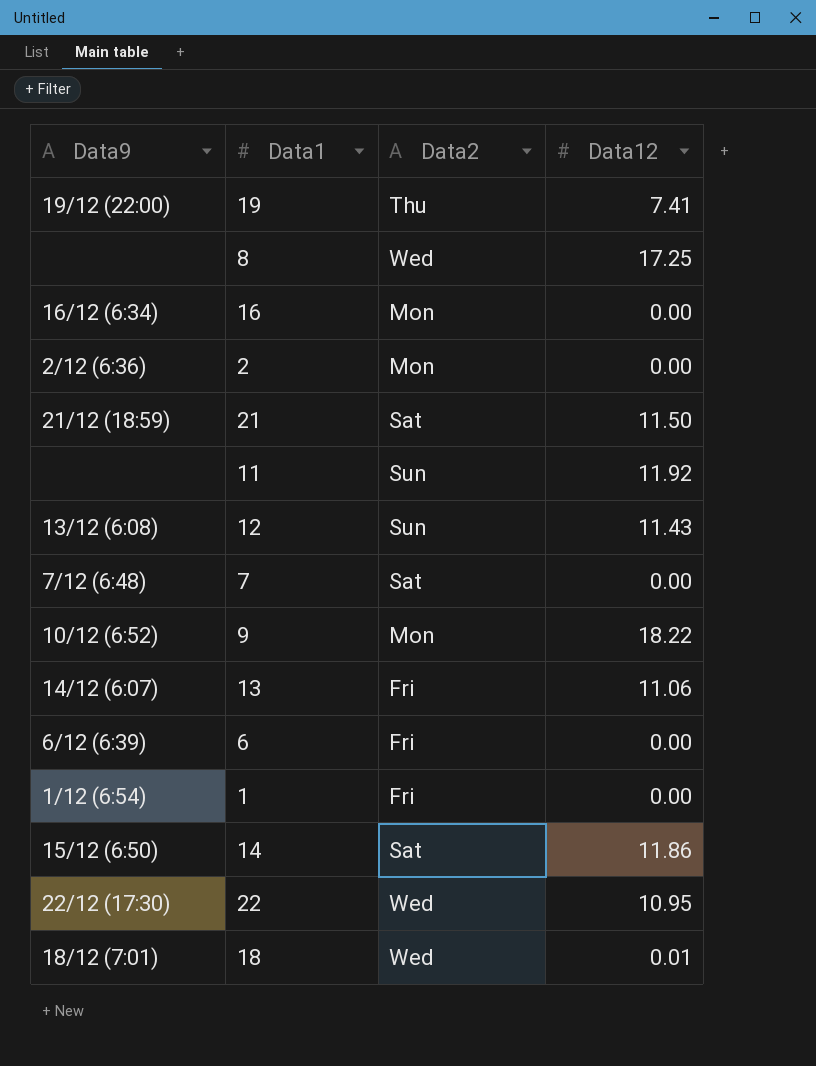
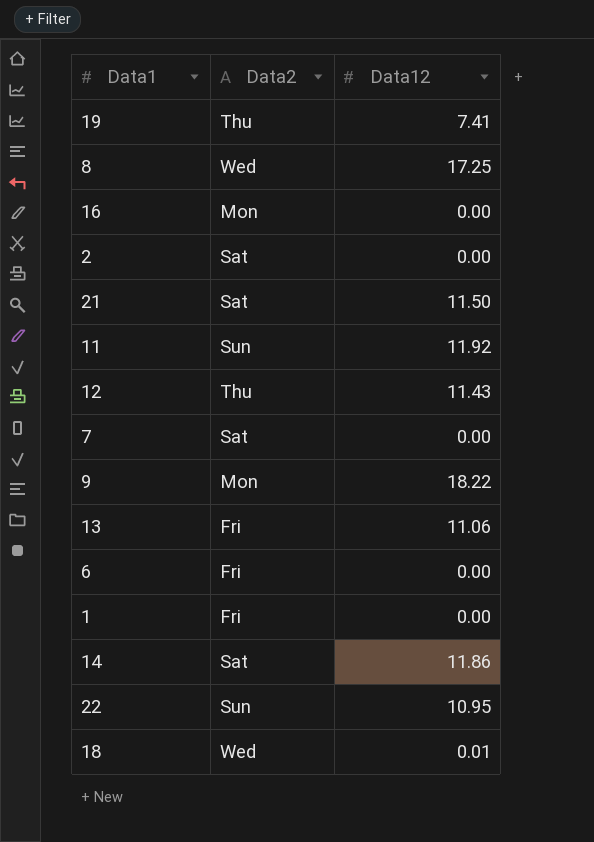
column Data9 | position: 1 -> none
2 | Data2: Mon -> Sat
12 | Data2: Sun -> Thu
22 | Data2: Wed -> Sun

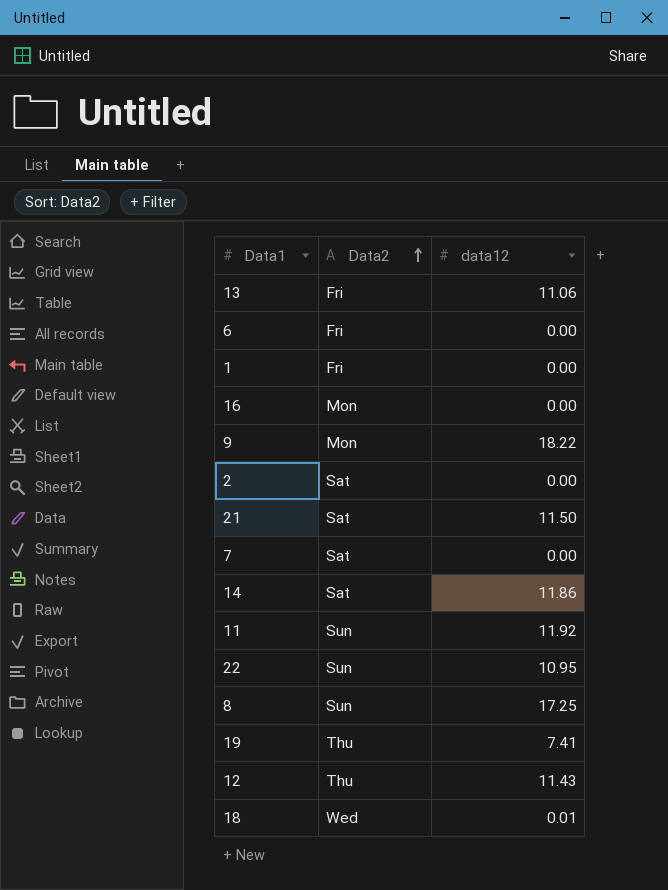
row order: none -> Data2 ascending
column name: Data12 -> data12
8 | Data2: Wed -> Sun

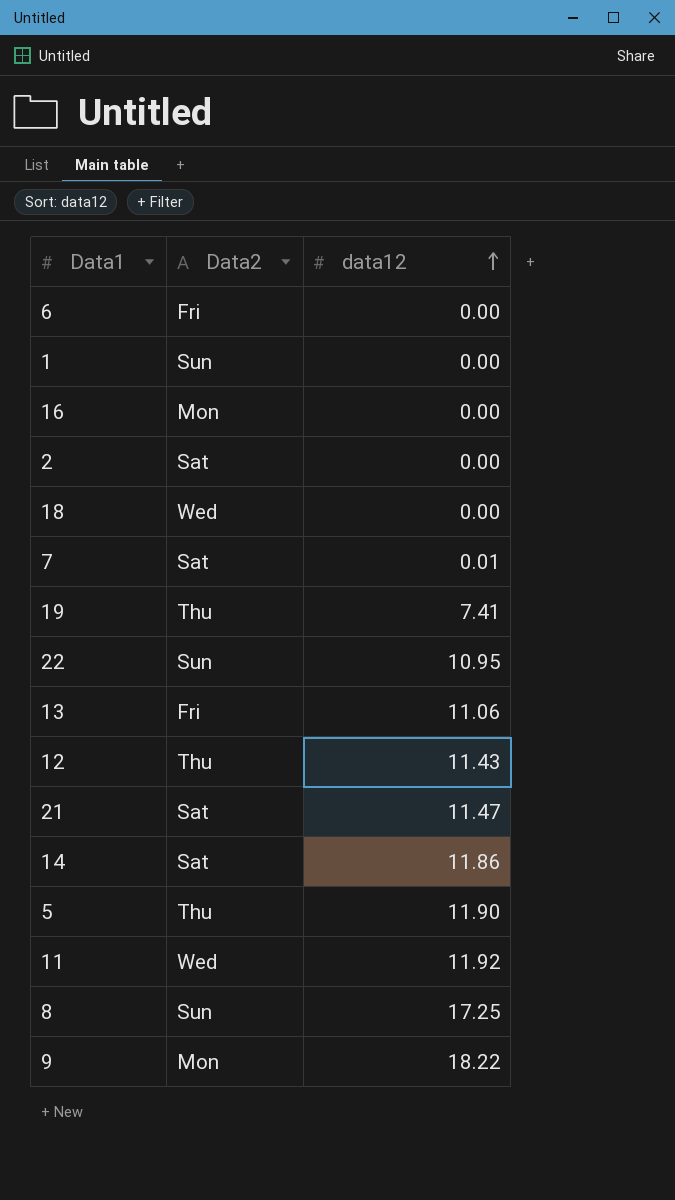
row order: Data2 ascending -> data12 ascending
1 | Data2: Fri -> Sun
18 | data12: 0.01 -> 0.00
7 | data12: 0.00 -> 0.01
21 | data12: 11.50 -> 11.47
row 5: none -> Thu | 11.90
11 | Data2: Sun -> Wed

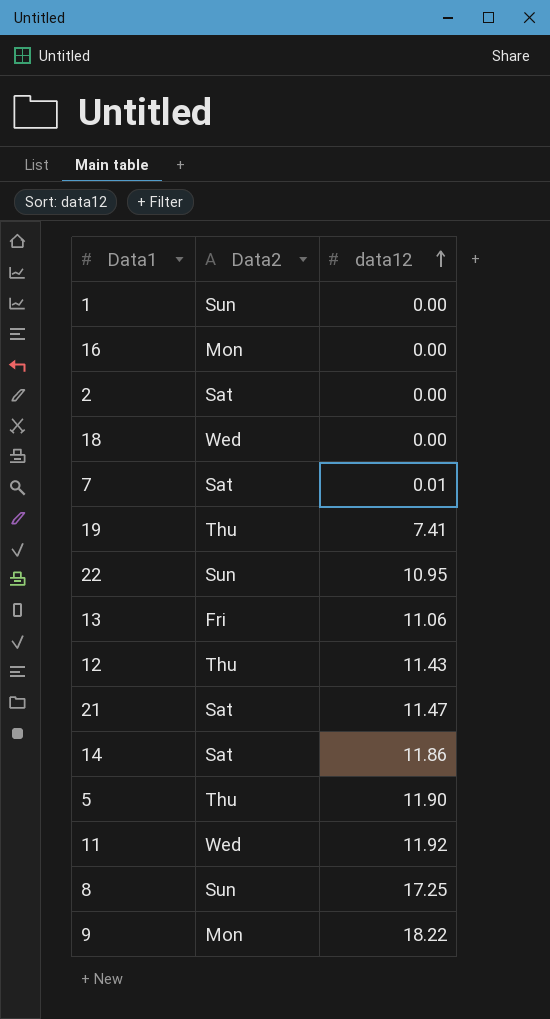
row 6: Fri | 0.00 -> none

